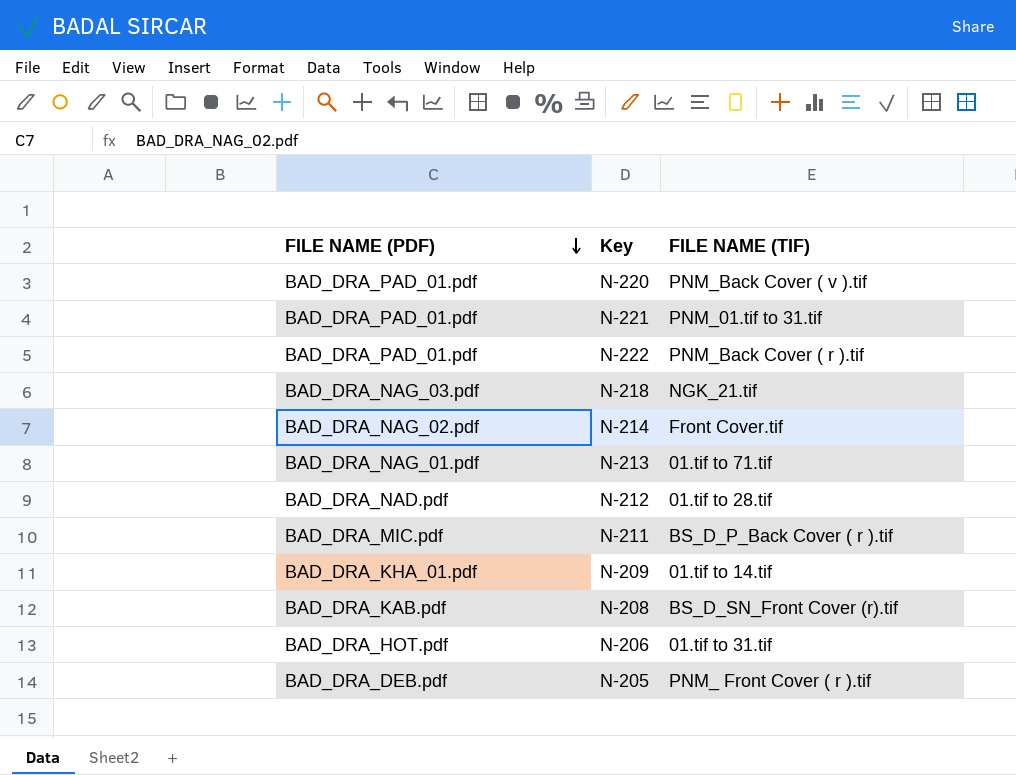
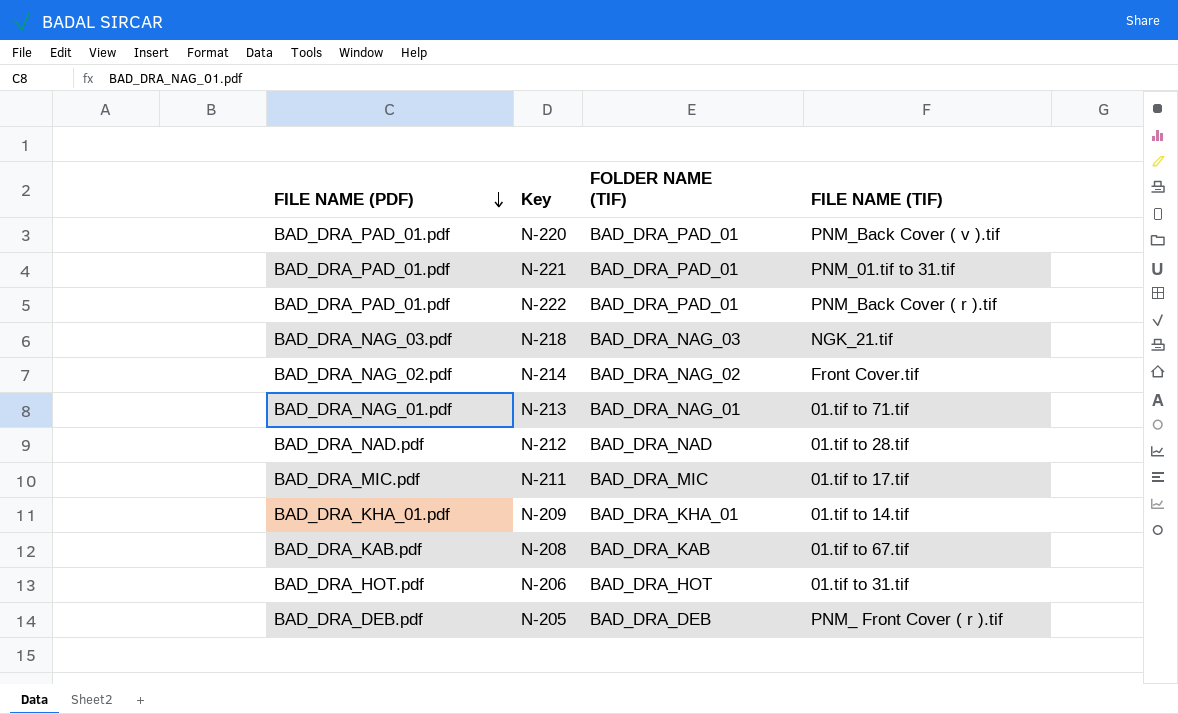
column FOLDER NAME (TIF) | position: none -> 3
N-211 | FILE NAME (TIF): BS_D_P_Back Cover ( r ).tif -> 01.tif to 17.tif
N-208 | FILE NAME (TIF): BS_D_SN_Front Cover (r).tif -> 01.tif to 67.tif

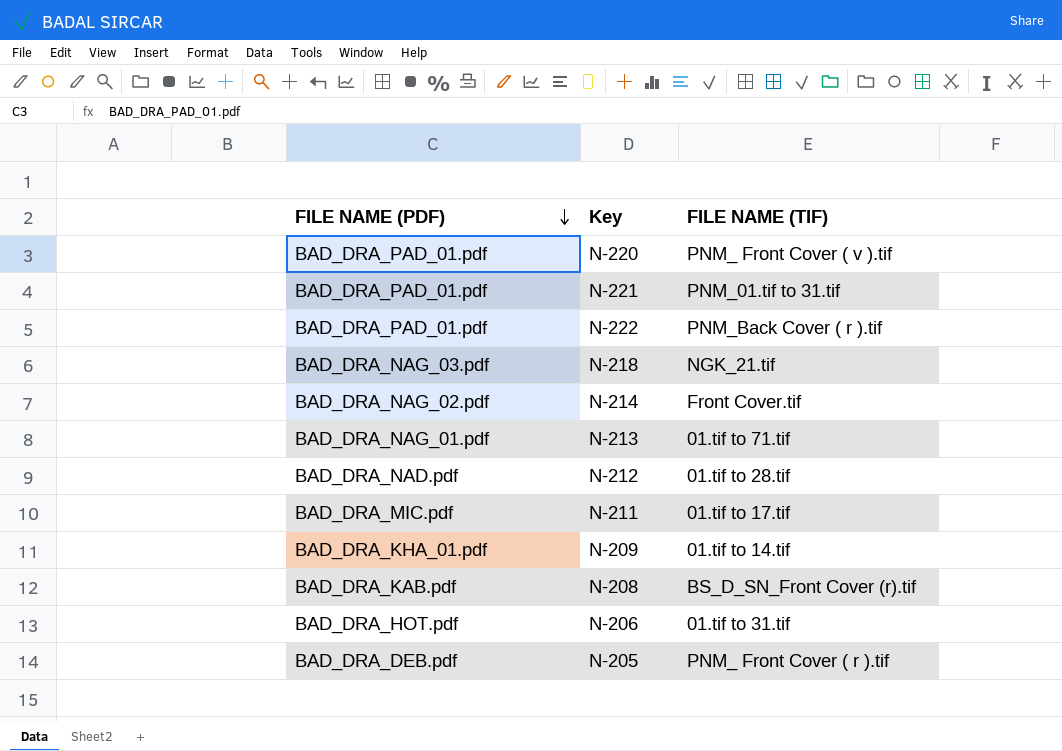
column FOLDER NAME (TIF) | position: 3 -> none
N-220 | FILE NAME (TIF): PNM_Back Cover ( v ).tif -> PNM_ Front Cover ( v ).tif
N-208 | FILE NAME (TIF): 01.tif to 67.tif -> BS_D_SN_Front Cover (r).tif

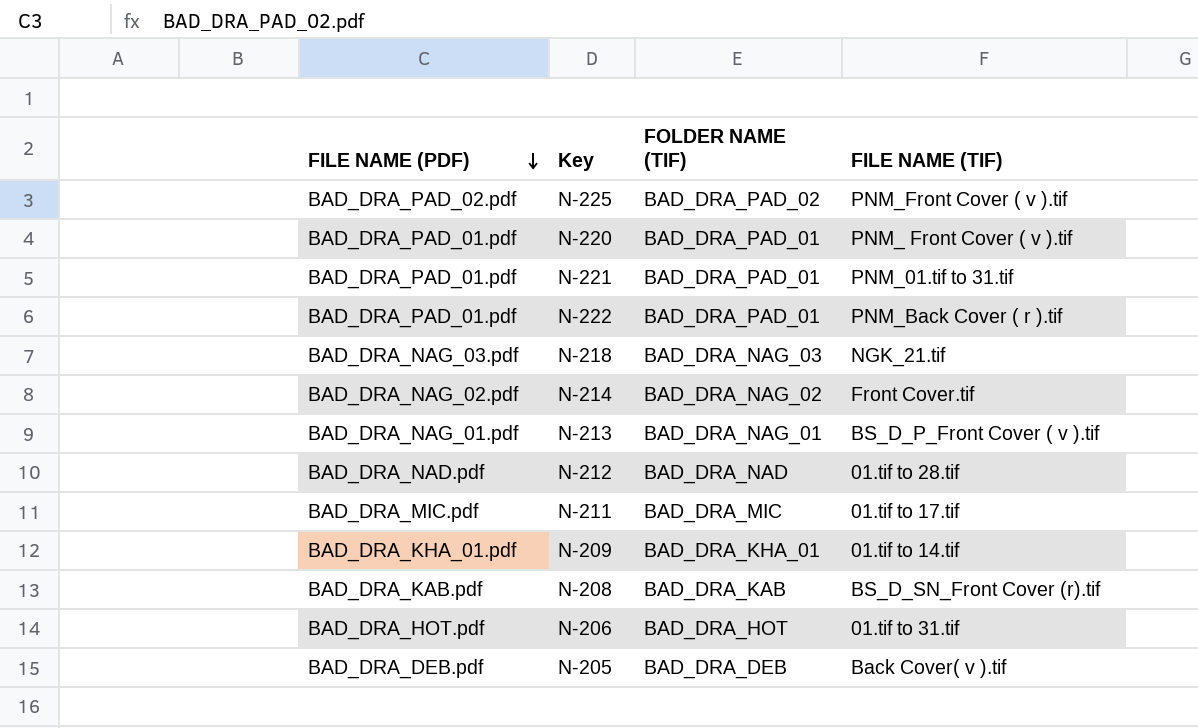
column FOLDER NAME (TIF) | position: none -> 3
row N-225: none -> BAD_DRA_PAD_02.pdf | BAD_DRA_PAD_02 | PNM_Front Cover ( v ).tif
N-213 | FILE NAME (TIF): 01.tif to 71.tif -> BS_D_P_Front Cover ( v ).tif
N-205 | FILE NAME (TIF): PNM_ Front Cover ( r ).tif -> Back Cover( v ).tif

